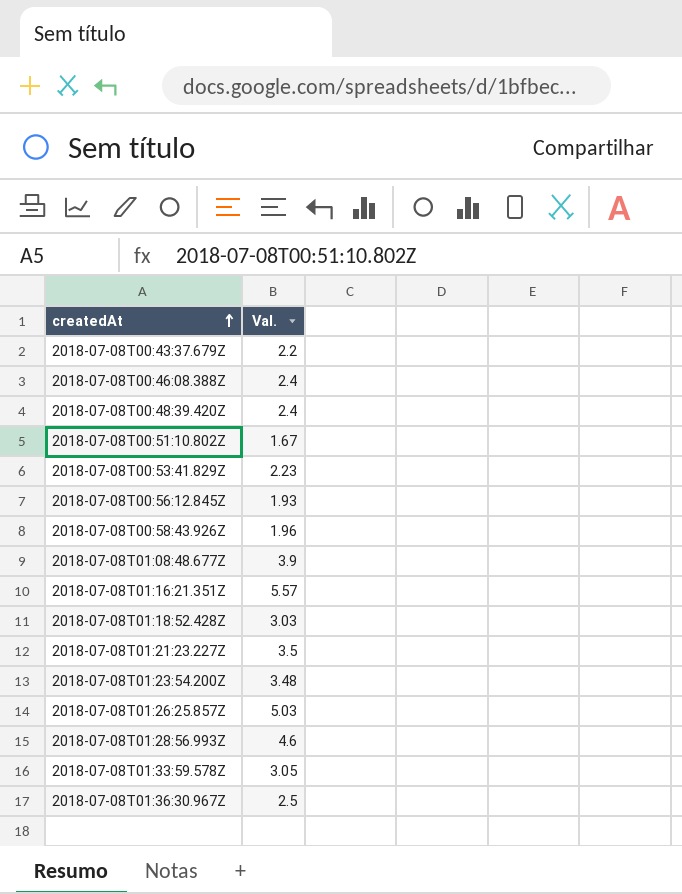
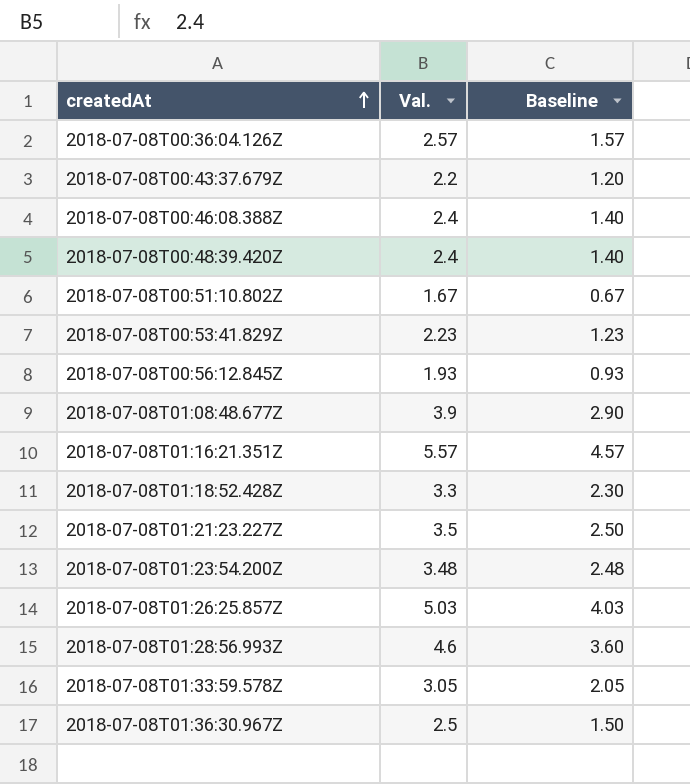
column Baseline | formula: none -> [Val.] - 1
row 2018-07-08T00:58:43.926Z: 1.96 -> none
row 2018-07-08T00:36:04.126Z: none -> 2.57 | 1.57
2018-07-08T01:18:52.428Z | Val.: 3.03 -> 3.3

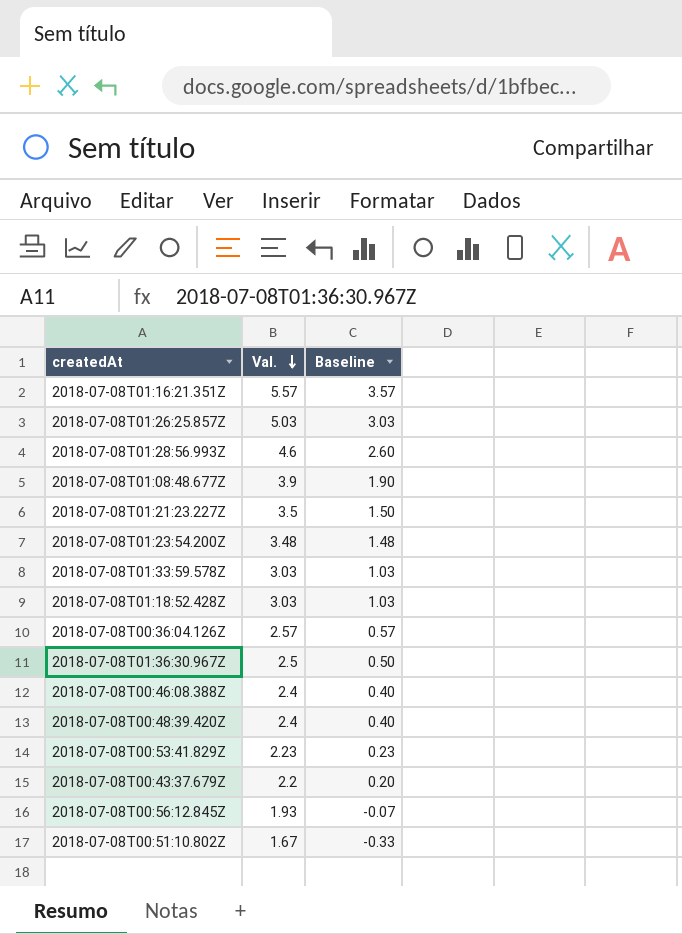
row order: createdAt ascending -> Val. descending
column Baseline | formula: [Val.] - 1 -> [Val.] - 2
2018-07-08T01:33:59.578Z | Val.: 3.05 -> 3.03
2018-07-08T01:18:52.428Z | Val.: 3.3 -> 3.03

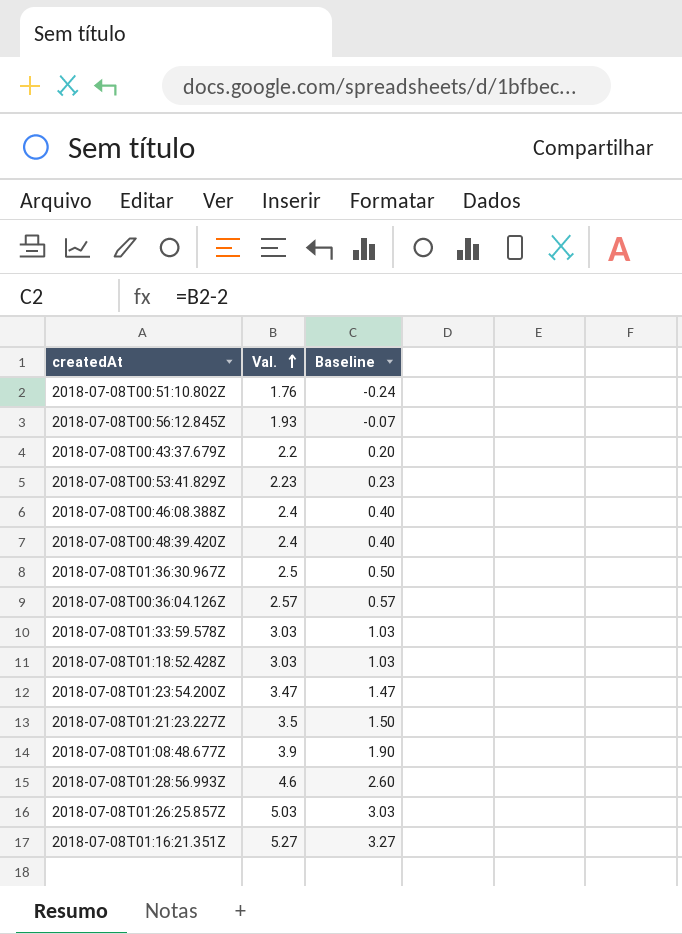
row order: Val. descending -> Val. ascending
2018-07-08T00:51:10.802Z | Val.: 1.67 -> 1.76
2018-07-08T00:51:10.802Z | Baseline: -0.33 -> -0.24
2018-07-08T01:23:54.200Z | Val.: 3.48 -> 3.47
2018-07-08T01:23:54.200Z | Baseline: 1.48 -> 1.47
2018-07-08T01:16:21.351Z | Val.: 5.57 -> 5.27
2018-07-08T01:16:21.351Z | Baseline: 3.57 -> 3.27

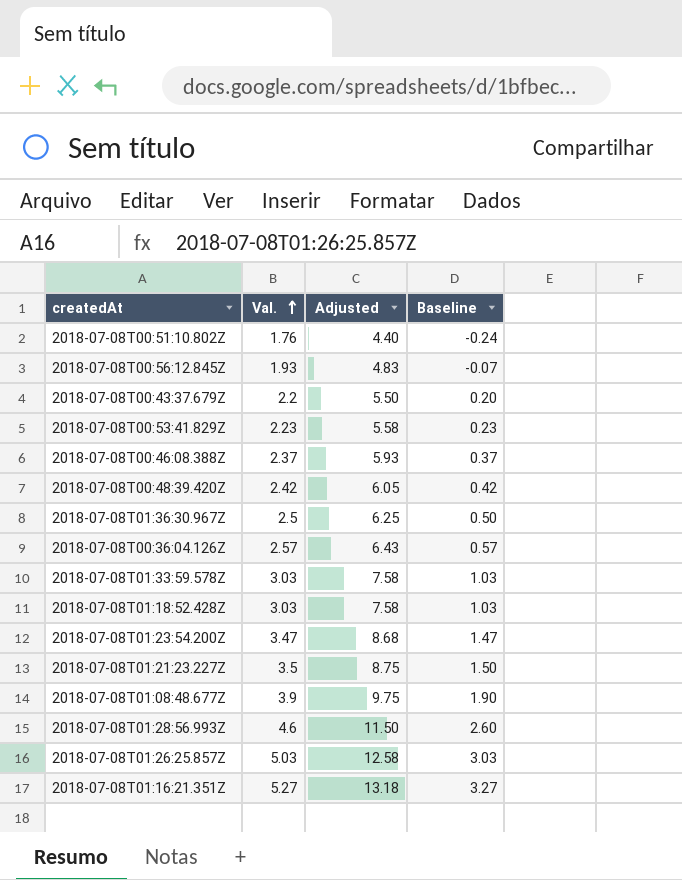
column Adjusted | formula: none -> [Val.] * 2.5
2018-07-08T00:46:08.388Z | Val.: 2.4 -> 2.37
2018-07-08T00:46:08.388Z | Baseline: 0.40 -> 0.37
2018-07-08T00:48:39.420Z | Val.: 2.4 -> 2.42
2018-07-08T00:48:39.420Z | Baseline: 0.40 -> 0.42

